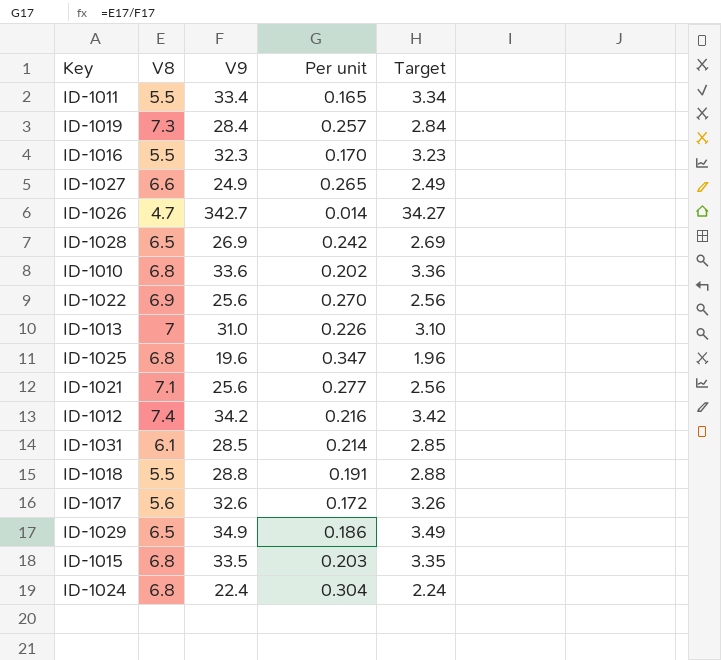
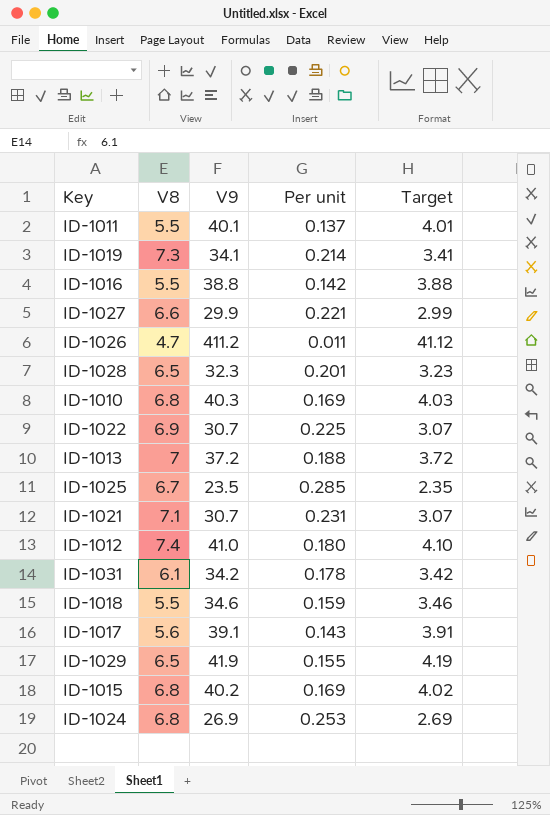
ID-1011 | V9: 33.4 -> 40.1
ID-1011 | Per unit: 0.165 -> 0.137
ID-1011 | Target: 3.34 -> 4.01
ID-1019 | V9: 28.4 -> 34.1
ID-1019 | Per unit: 0.257 -> 0.214
ID-1019 | Target: 2.84 -> 3.41
ID-1016 | V9: 32.3 -> 38.8
ID-1016 | Per unit: 0.170 -> 0.142
ID-1016 | Target: 3.23 -> 3.88
ID-1027 | V9: 24.9 -> 29.9
ID-1027 | Per unit: 0.265 -> 0.221
ID-1027 | Target: 2.49 -> 2.99
ID-1026 | V9: 342.7 -> 411.2
ID-1026 | Per unit: 0.014 -> 0.011
ID-1026 | Target: 34.27 -> 41.12
ID-1028 | V9: 26.9 -> 32.3
ID-1028 | Per unit: 0.242 -> 0.201
ID-1028 | Target: 2.69 -> 3.23
ID-1010 | V9: 33.6 -> 40.3
ID-1010 | Per unit: 0.202 -> 0.169
ID-1010 | Target: 3.36 -> 4.03
ID-1022 | V9: 25.6 -> 30.7
ID-1022 | Per unit: 0.270 -> 0.225
ID-1022 | Target: 2.56 -> 3.07
ID-1013 | V9: 31.0 -> 37.2
ID-1013 | Per unit: 0.226 -> 0.188
ID-1013 | Target: 3.10 -> 3.72
ID-1025 | V8: 6.8 -> 6.7
ID-1025 | V9: 19.6 -> 23.5
ID-1025 | Per unit: 0.347 -> 0.285
ID-1025 | Target: 1.96 -> 2.35
ID-1021 | V9: 25.6 -> 30.7
ID-1021 | Per unit: 0.277 -> 0.231
ID-1021 | Target: 2.56 -> 3.07
ID-1012 | V9: 34.2 -> 41.0
ID-1012 | Per unit: 0.216 -> 0.180
ID-1012 | Target: 3.42 -> 4.10
ID-1031 | V9: 28.5 -> 34.2
ID-1031 | Per unit: 0.214 -> 0.178
ID-1031 | Target: 2.85 -> 3.42
ID-1018 | V9: 28.8 -> 34.6
ID-1018 | Per unit: 0.191 -> 0.159
ID-1018 | Target: 2.88 -> 3.46
ID-1017 | V9: 32.6 -> 39.1
ID-1017 | Per unit: 0.172 -> 0.143
ID-1017 | Target: 3.26 -> 3.91
ID-1029 | V9: 34.9 -> 41.9
ID-1029 | Per unit: 0.186 -> 0.155
ID-1029 | Target: 3.49 -> 4.19
ID-1015 | V9: 33.5 -> 40.2
ID-1015 | Per unit: 0.203 -> 0.169
ID-1015 | Target: 3.35 -> 4.02
ID-1024 | V9: 22.4 -> 26.9
ID-1024 | Per unit: 0.304 -> 0.253
ID-1024 | Target: 2.24 -> 2.69

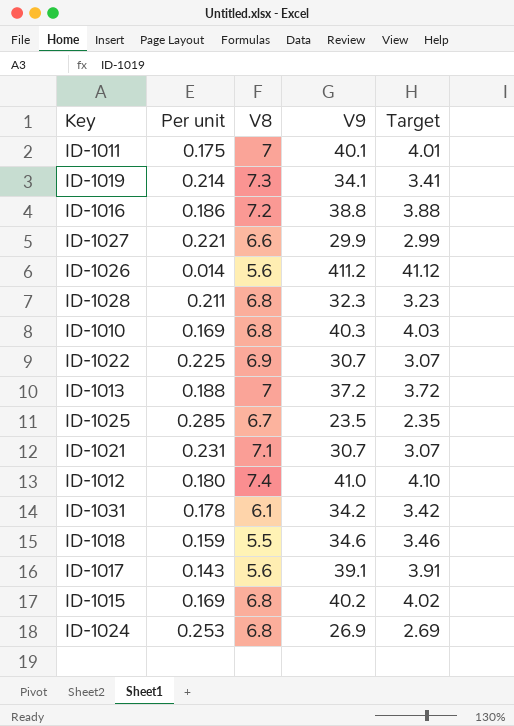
column Per unit | position: 4 -> 2
row ID-1029: 6.5 | 41.9 | 0.155 | 4.19 -> none
ID-1011 | Per unit: 0.137 -> 0.175
ID-1011 | V8: 5.5 -> 7
ID-1016 | Per unit: 0.142 -> 0.186
ID-1016 | V8: 5.5 -> 7.2
ID-1026 | Per unit: 0.011 -> 0.014
ID-1026 | V8: 4.7 -> 5.6
ID-1028 | Per unit: 0.201 -> 0.211
ID-1028 | V8: 6.5 -> 6.8

